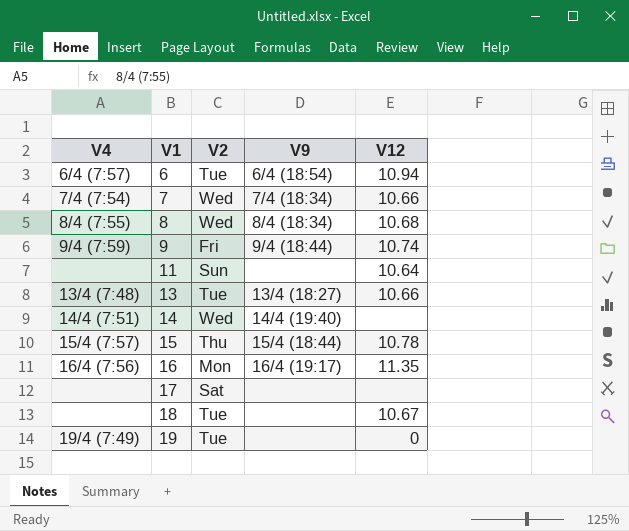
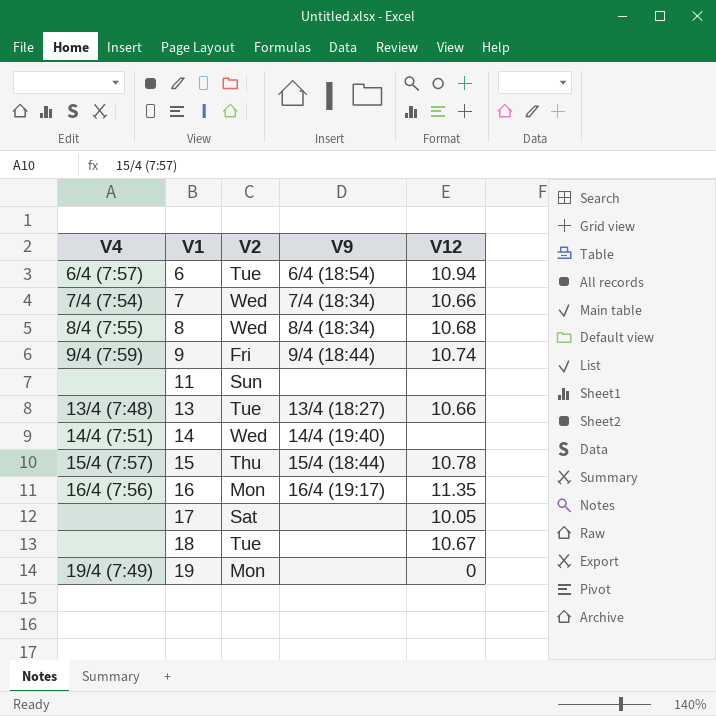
11 | V12: 10.64 -> none
17 | V12: none -> 10.05
19 | V2: Tue -> Mon

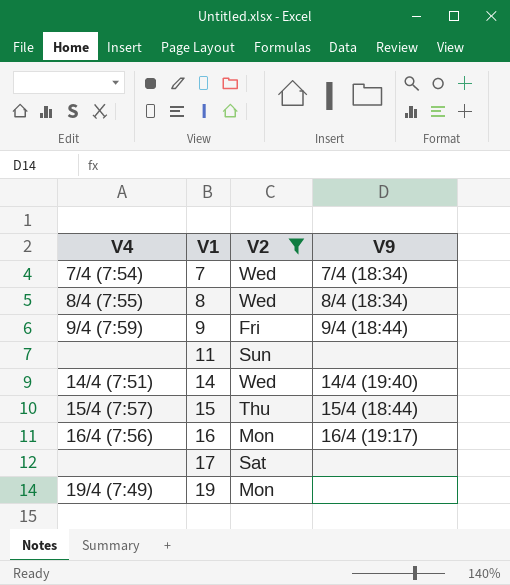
filter: none -> V2 != Tue
column V12 | position: 5 -> none

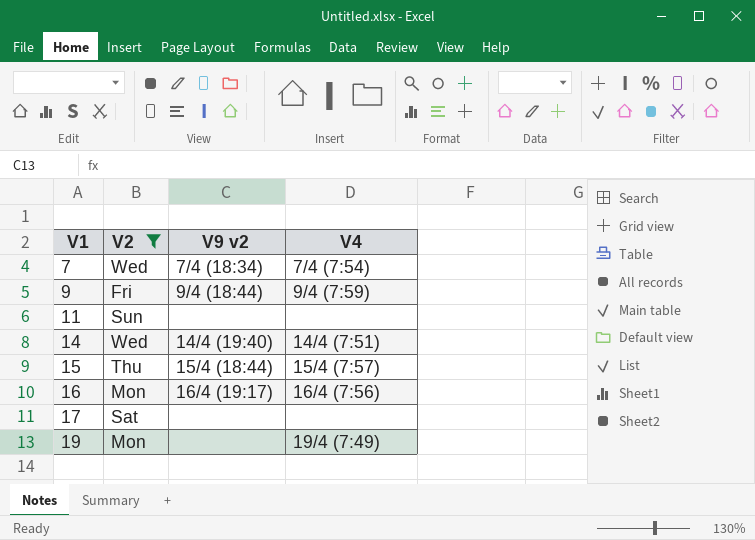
column name: V9 -> V9 v2
column V4 | position: 1 -> 4
row 8: 8/4 (7:55) | Wed | 8/4 (18:34) -> none

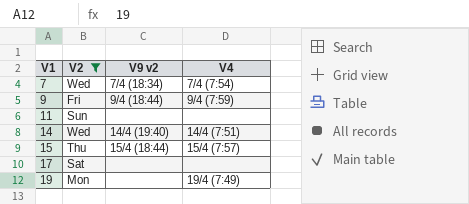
row 16: Mon | 16/4 (19:17) | 16/4 (7:56) -> none

